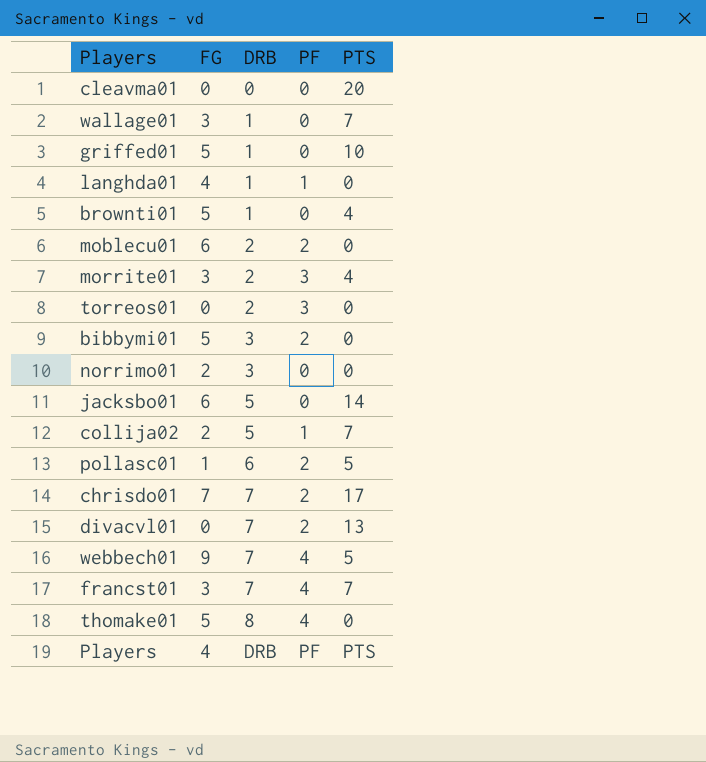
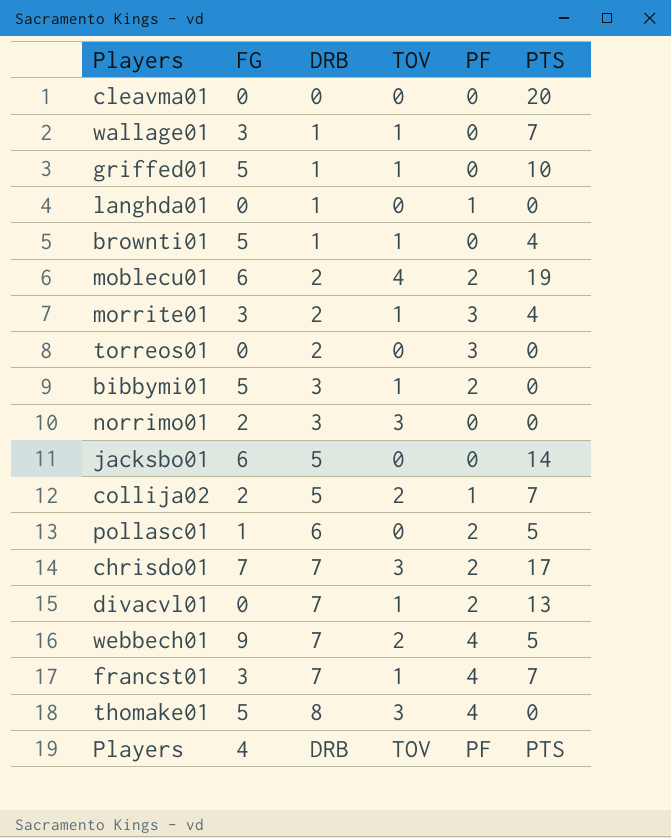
column TOV | position: none -> 4
langhda01 | FG: 4 -> 0
moblecu01 | PTS: 0 -> 19

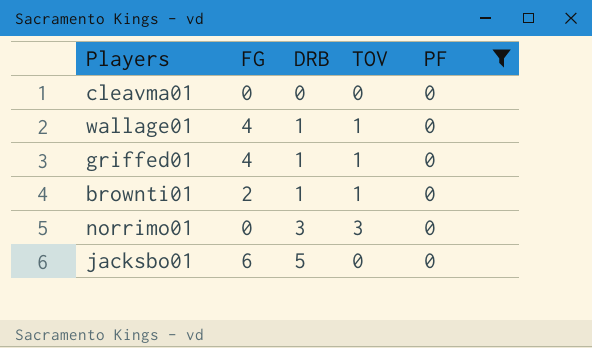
filter: none -> PF = 0
column PTS | position: 6 -> none
wallage01 | FG: 3 -> 4
griffed01 | FG: 5 -> 4
brownti01 | FG: 5 -> 2
norrimo01 | FG: 2 -> 0

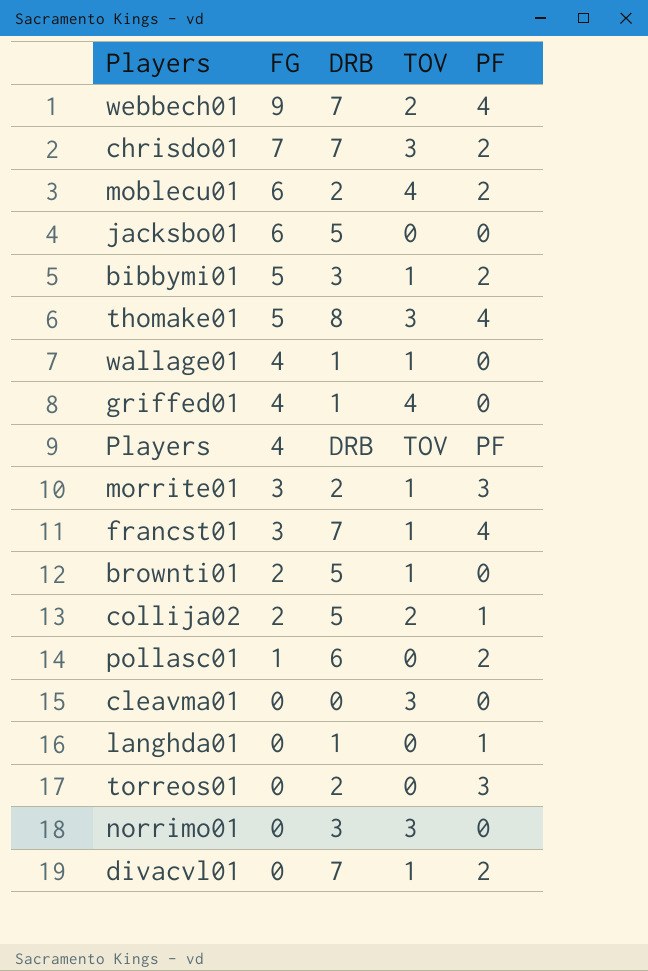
filter: PF = 0 -> none
row order: DRB ascending -> FG descending
griffed01 | TOV: 1 -> 4
brownti01 | DRB: 1 -> 5
cleavma01 | TOV: 0 -> 3

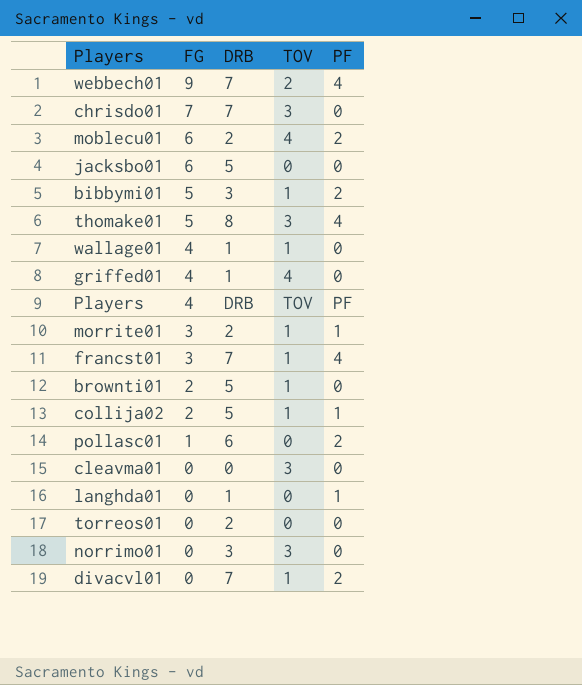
chrisdo01 | PF: 2 -> 0
morrite01 | PF: 3 -> 1
collija02 | TOV: 2 -> 1
torreos01 | PF: 3 -> 0

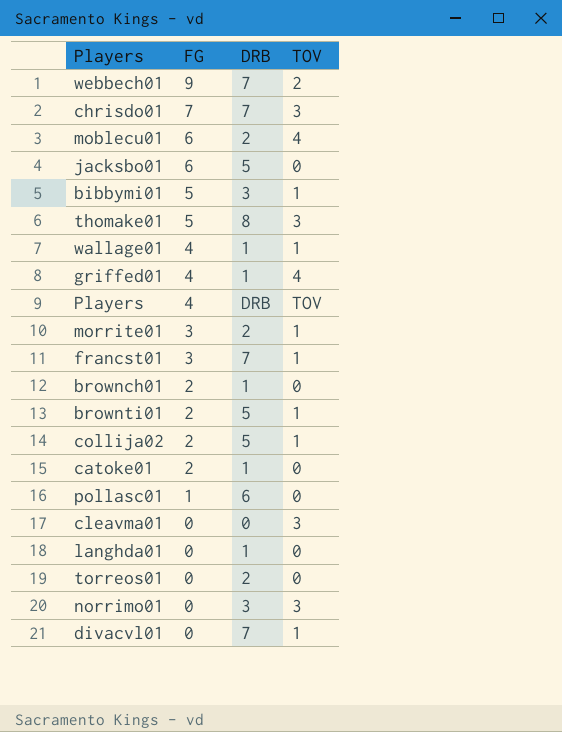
column PF | position: 5 -> none
row brownch01: none -> 2 | 1 | 0
row catoke01: none -> 2 | 1 | 0

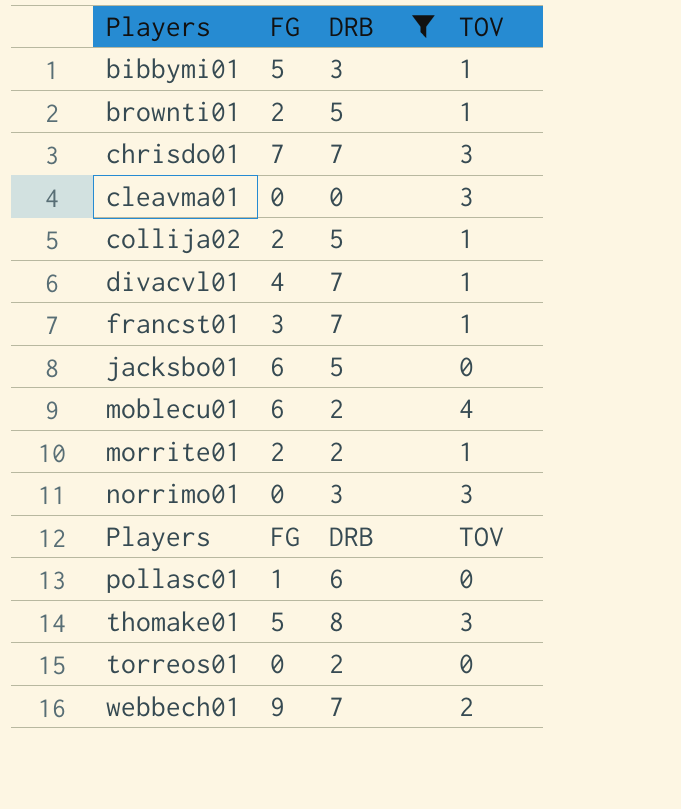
filter: none -> DRB != 1
row order: FG descending -> Players ascending
divacvl01 | FG: 0 -> 4
morrite01 | FG: 3 -> 2
Players | FG: 4 -> FG

